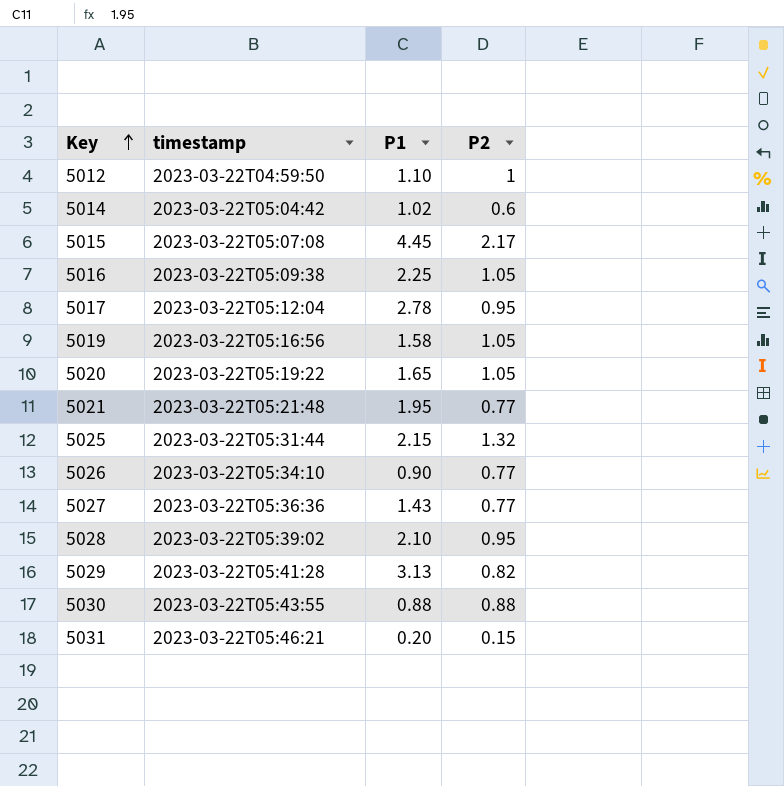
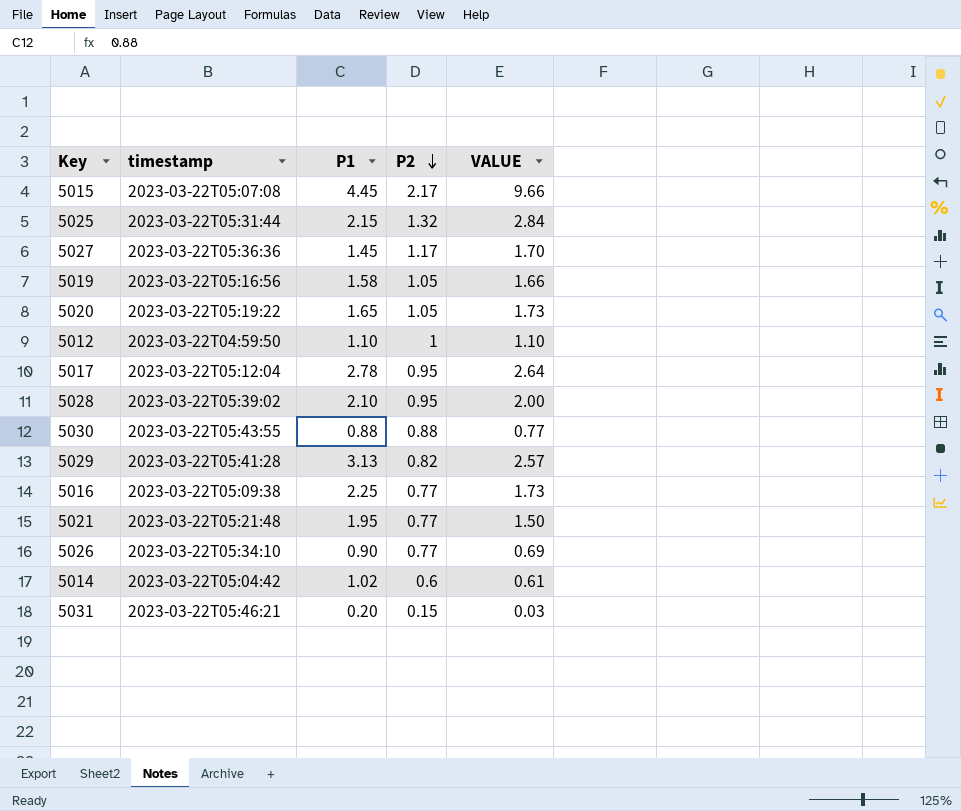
row order: Key ascending -> P2 descending
column VALUE | formula: none -> [P1] * [P2]
5027 | P1: 1.43 -> 1.45
5027 | P2: 0.77 -> 1.17
5016 | P2: 1.05 -> 0.77

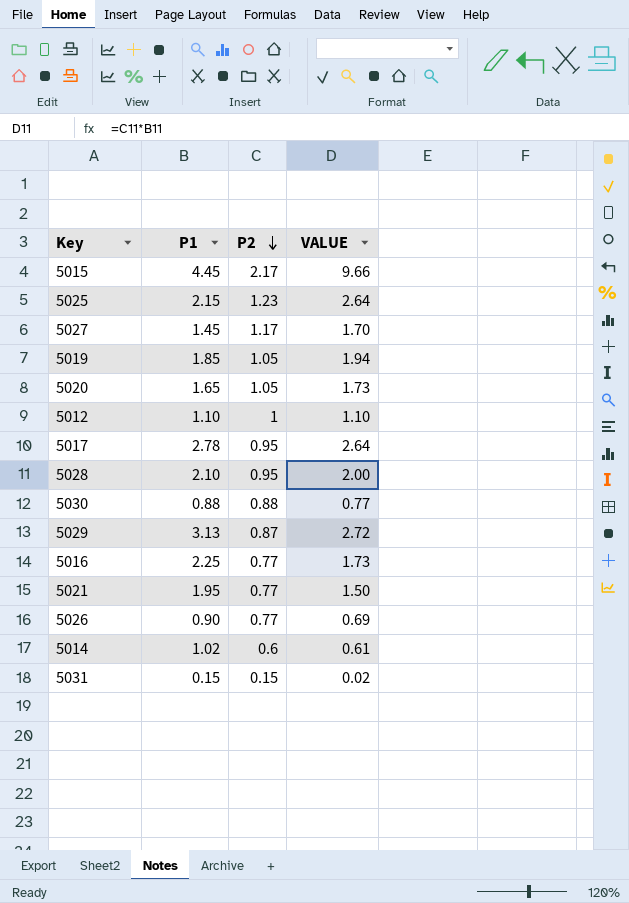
column timestamp | position: 2 -> none
5025 | P2: 1.32 -> 1.23
5025 | VALUE: 2.84 -> 2.64
5019 | P1: 1.58 -> 1.85
5019 | VALUE: 1.66 -> 1.94
5029 | P2: 0.82 -> 0.87
5029 | VALUE: 2.57 -> 2.72
5031 | P1: 0.20 -> 0.15
5031 | VALUE: 0.03 -> 0.02

